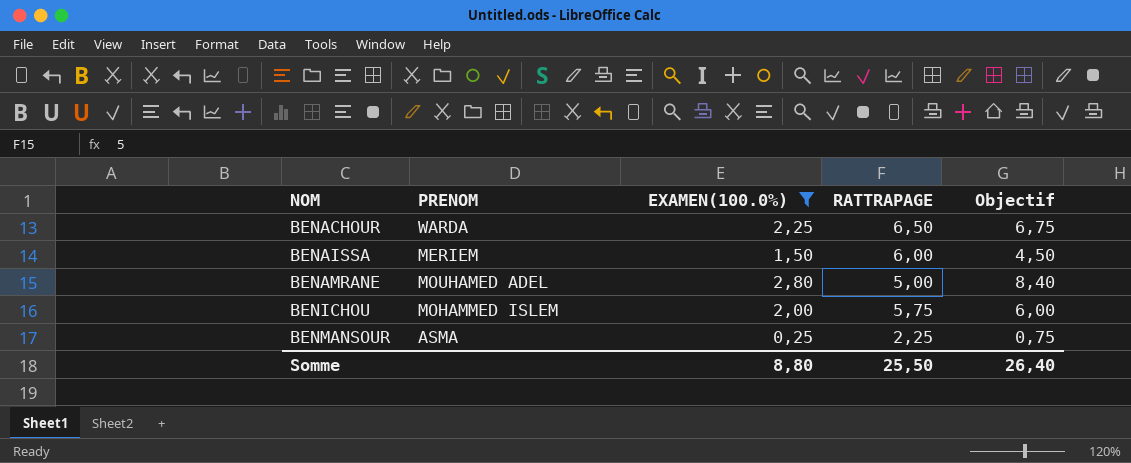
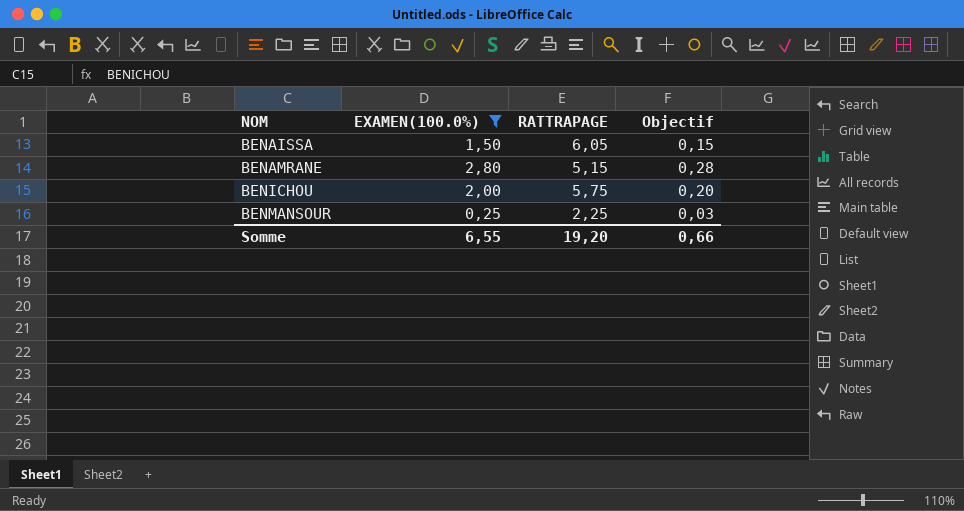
column PRENOM | position: 2 -> none
column Objectif | formula: [EXAMEN(100.0%)] * 3 -> [EXAMEN(100.0%)] * 0,1
row BENACHOUR: WARDA | 2,25 | 6,50 | 6,75 -> none
BENAISSA | RATTRAPAGE: 6,00 -> 6,05
BENAMRANE | RATTRAPAGE: 5,00 -> 5,15
Somme | EXAMEN(100.0%): 8,80 -> 6,55
Somme | RATTRAPAGE: 25,50 -> 19,20
Somme | Objectif: 26,40 -> 0,66

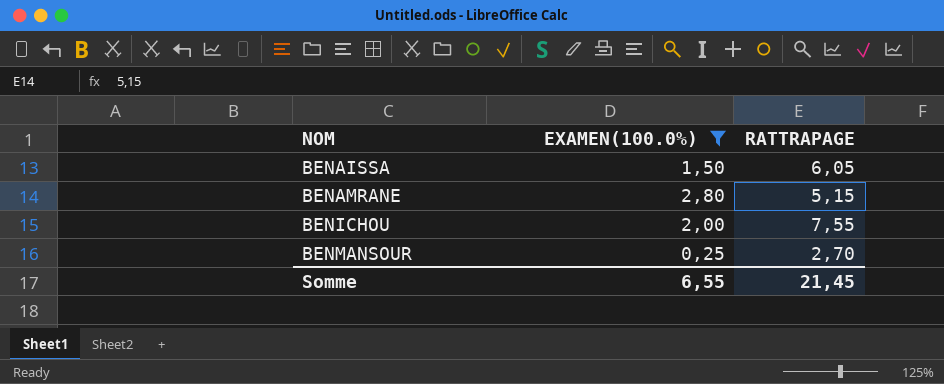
column Objectif | formula: [EXAMEN(100.0%)] * 0,1 -> none
BENICHOU | RATTRAPAGE: 5,75 -> 7,55
BENMANSOUR | RATTRAPAGE: 2,25 -> 2,70
Somme | RATTRAPAGE: 19,20 -> 21,45

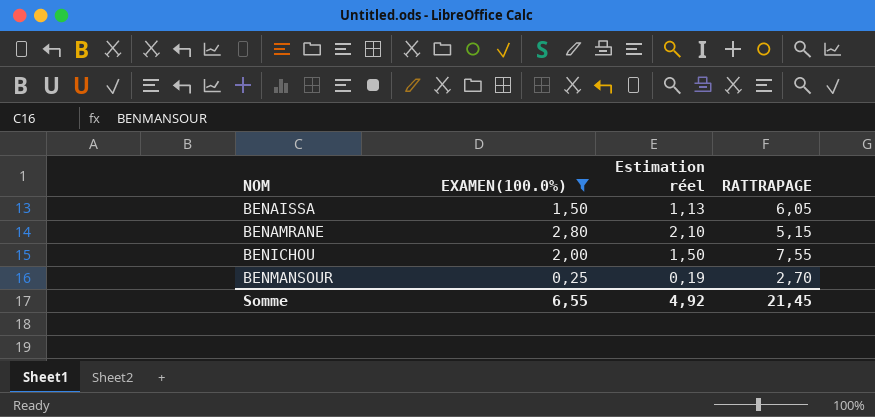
column Estimation réel | formula: none -> [EXAMEN(100.0%)] * 0,75

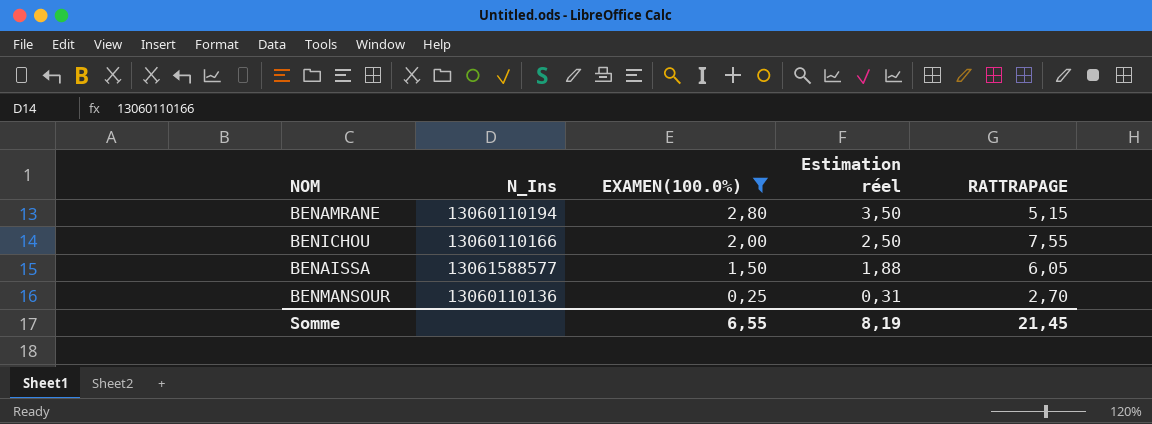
row order: NOM ascending -> EXAMEN(100.0%) descending
column N_Ins | position: none -> 2
column Estimation réel | formula: [EXAMEN(100.0%)] * 0,75 -> [EXAMEN(100.0%)] * 1,25
Somme | Estimation réel: 4,92 -> 8,19

